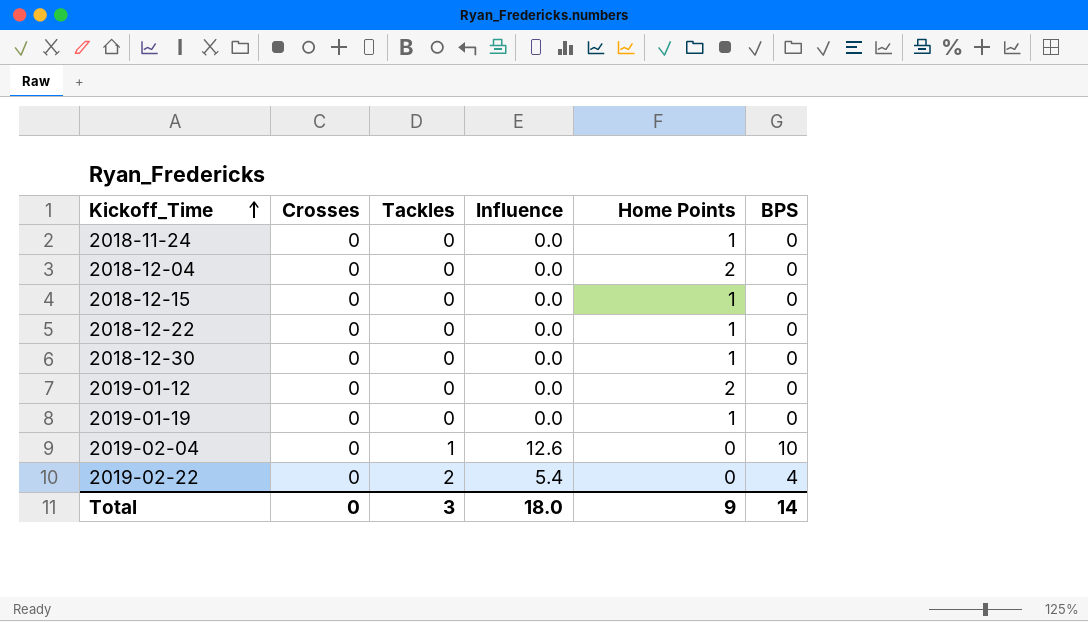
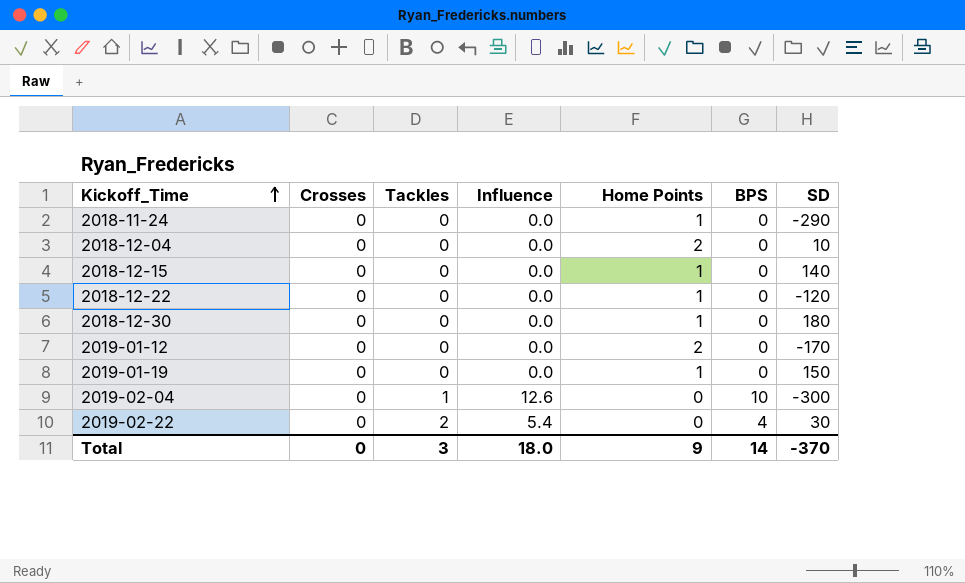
column SD | position: none -> 7

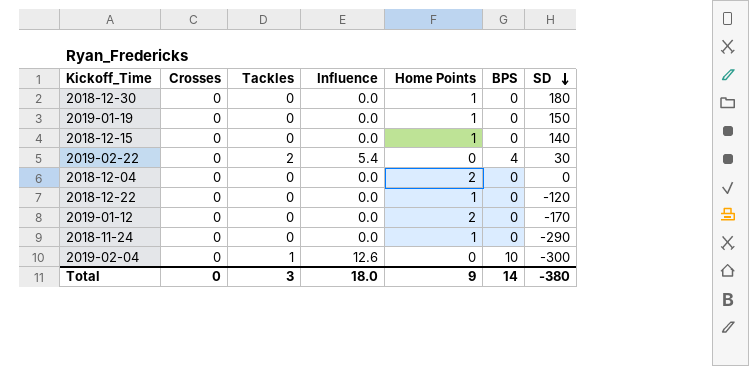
row order: Kickoff_Time ascending -> SD descending
2018-12-04 | SD: 10 -> 0
Total | SD: -370 -> -380

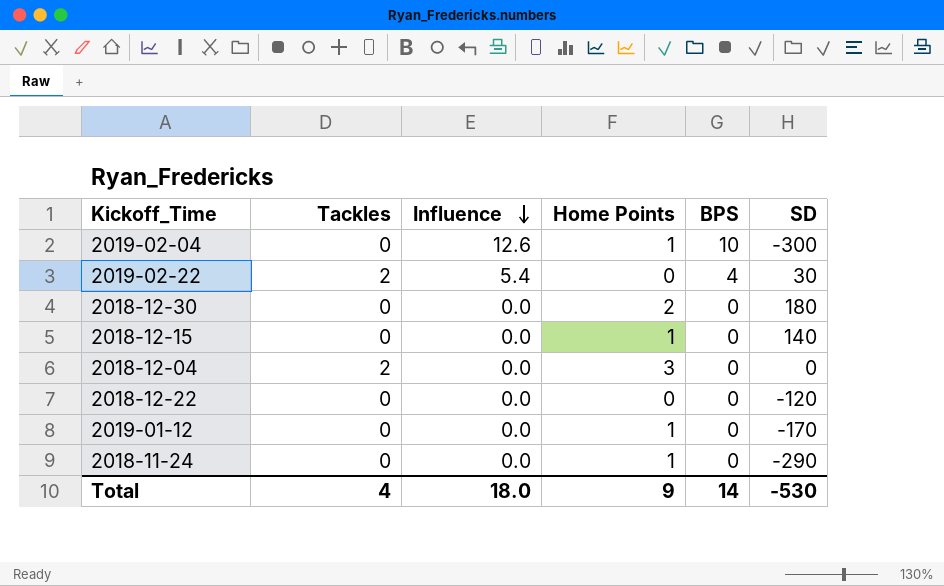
row order: SD descending -> Influence descending
column Crosses | position: 2 -> none
row 2019-01-19: 0 | 0 | 0.0 | 1 | 0 | 150 -> none
2019-02-04 | Tackles: 1 -> 0
2019-02-04 | Home Points: 0 -> 1
2018-12-30 | Home Points: 1 -> 2
2018-12-04 | Tackles: 0 -> 2
2018-12-04 | Home Points: 2 -> 3
2018-12-22 | Home Points: 1 -> 0
2019-01-12 | Home Points: 2 -> 1
Total | Tackles: 3 -> 4
Total | SD: -380 -> -530

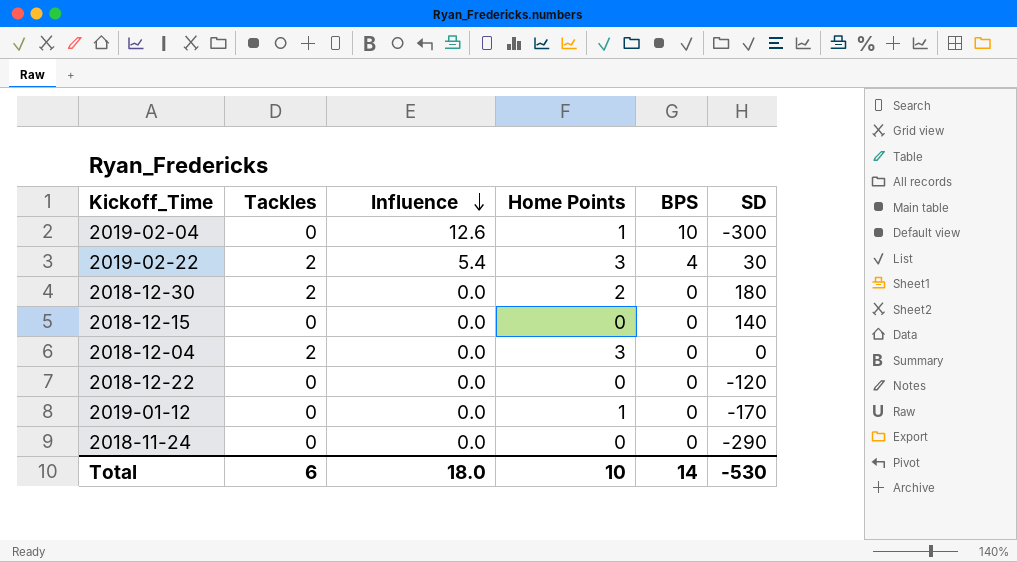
2019-02-22 | Home Points: 0 -> 3
2018-12-30 | Tackles: 0 -> 2
2018-12-15 | Home Points: 1 -> 0
2018-11-24 | Home Points: 1 -> 0
Total | Tackles: 4 -> 6
Total | Home Points: 9 -> 10

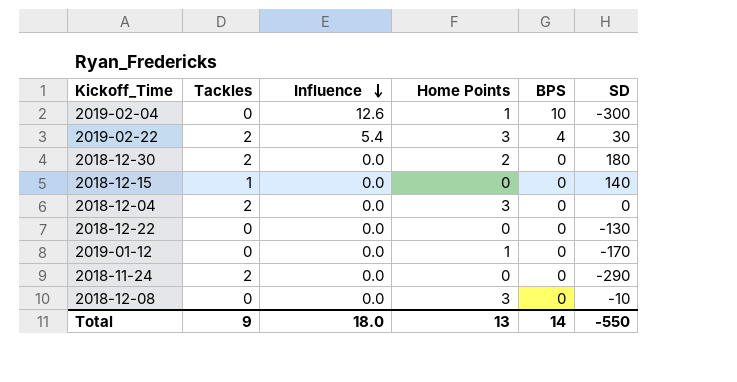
2018-12-15 | Tackles: 0 -> 1
2018-12-22 | SD: -120 -> -130
2018-11-24 | Tackles: 0 -> 2
row 2018-12-08: none -> 0 | 0.0 | 3 | 0 | -10
Total | Tackles: 6 -> 9
Total | Home Points: 10 -> 13
Total | SD: -530 -> -550

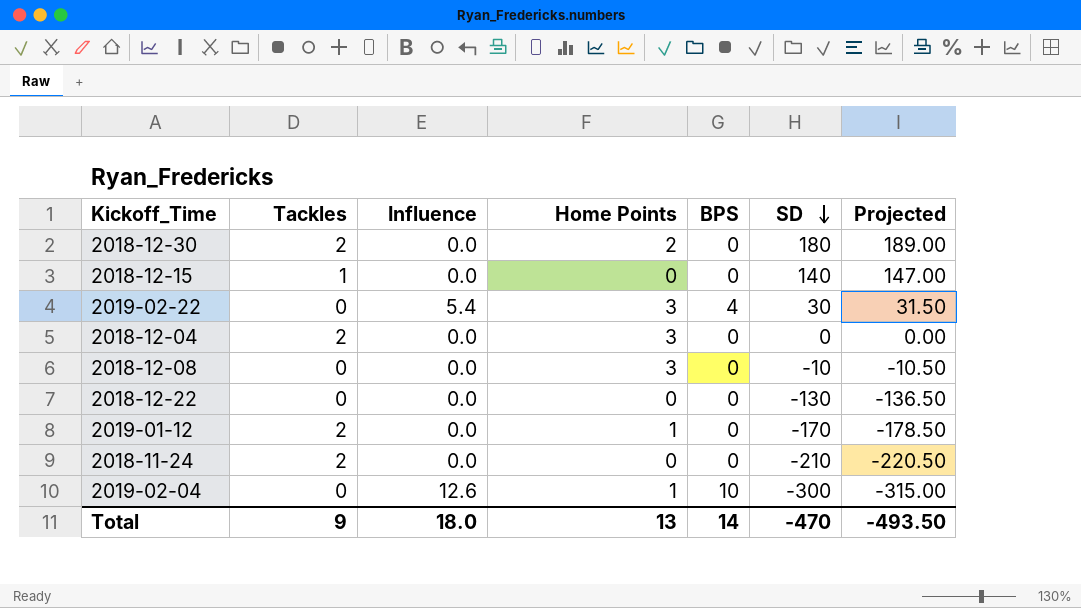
row order: Influence descending -> SD descending
column Projected | formula: none -> [SD] * 1.05
2019-02-22 | Tackles: 2 -> 0
2019-01-12 | Tackles: 0 -> 2
2018-11-24 | SD: -290 -> -210
Total | SD: -550 -> -470

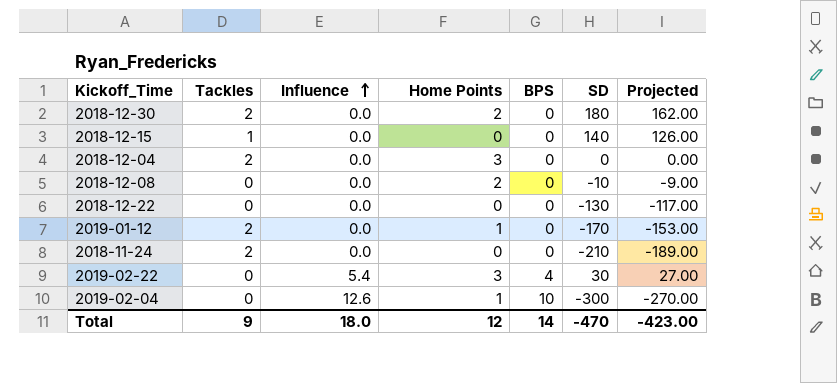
row order: SD descending -> Influence ascending
column Projected | formula: [SD] * 1.05 -> [SD] * 0.9
2018-12-08 | Home Points: 3 -> 2
Total | Home Points: 13 -> 12
Total | Projected: -493.50 -> -423.00

